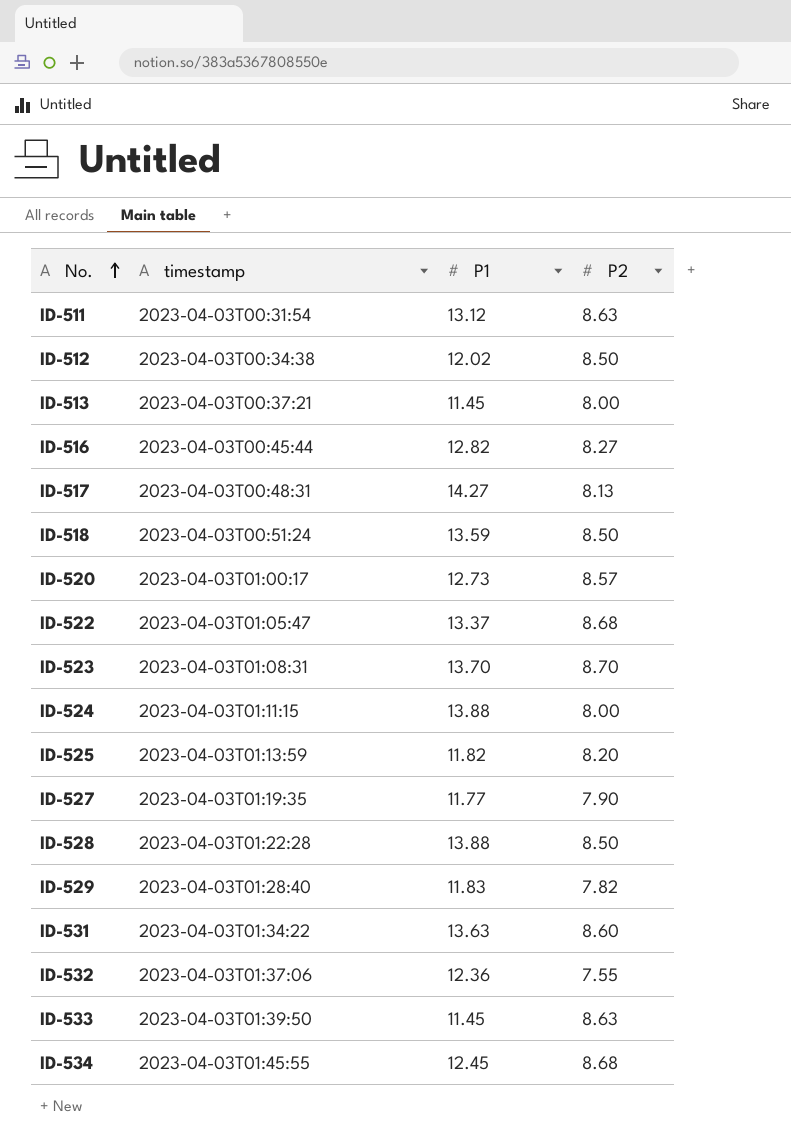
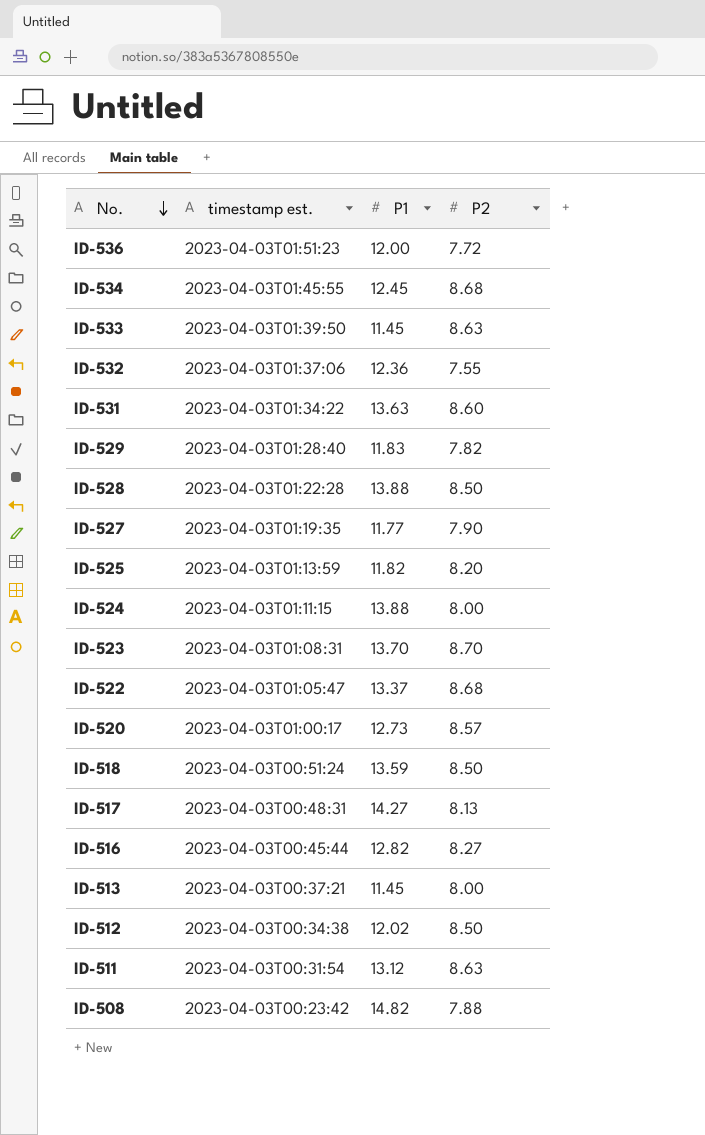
row order: No. ascending -> No. descending
column name: timestamp -> timestamp est.
row ID-536: none -> 2023-04-03T01:51:23 | 12.00 | 7.72
row ID-508: none -> 2023-04-03T00:23:42 | 14.82 | 7.88

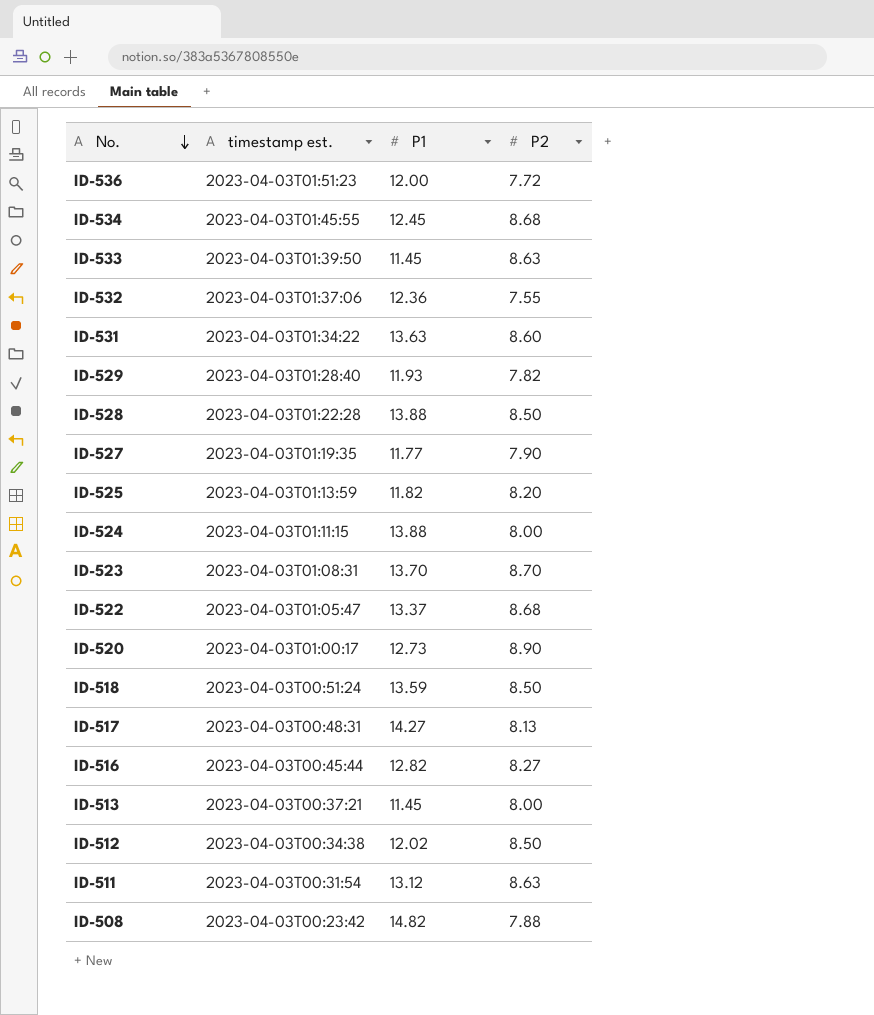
ID-529 | P1: 11.83 -> 11.93
ID-520 | P2: 8.57 -> 8.90

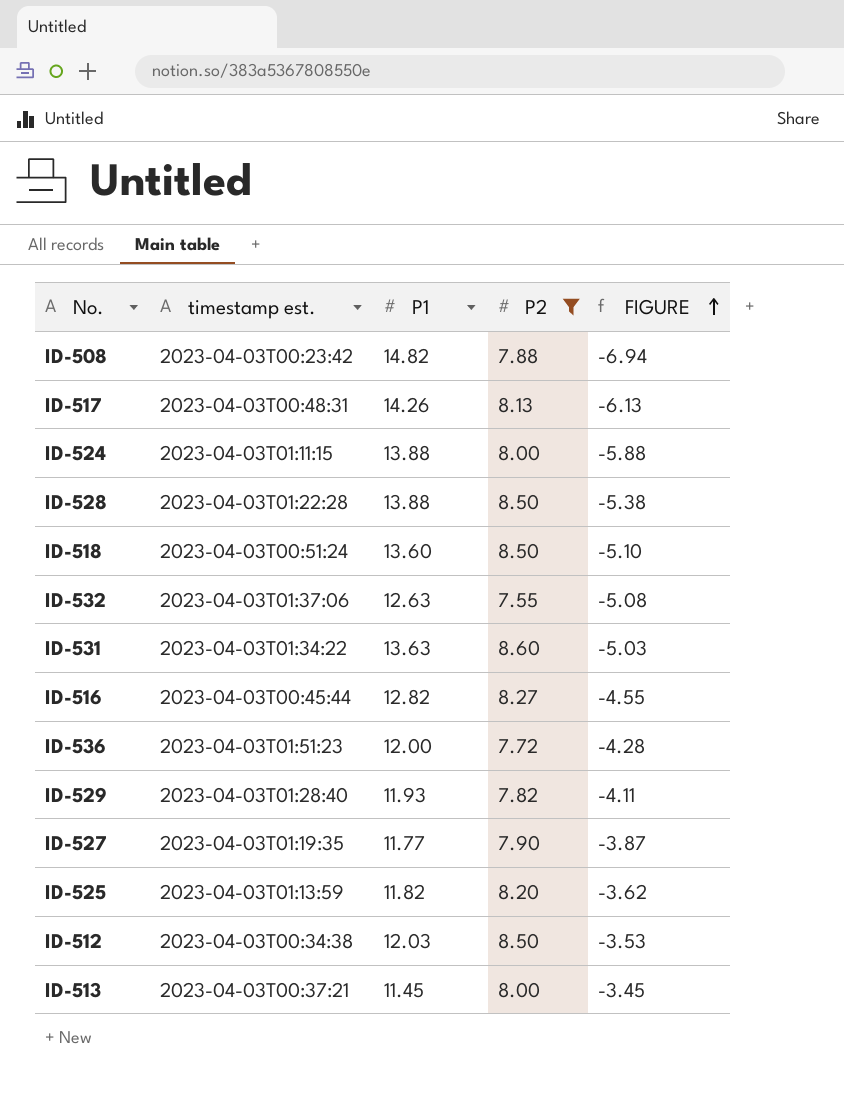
filter: none -> P2 <= 8.60
row order: No. descending -> FIGURE ascending
column FIGURE | formula: none -> [P2] - [P1]
ID-517 | P1: 14.27 -> 14.26
ID-518 | P1: 13.59 -> 13.60
ID-532 | P1: 12.36 -> 12.63
ID-512 | P1: 12.02 -> 12.03

